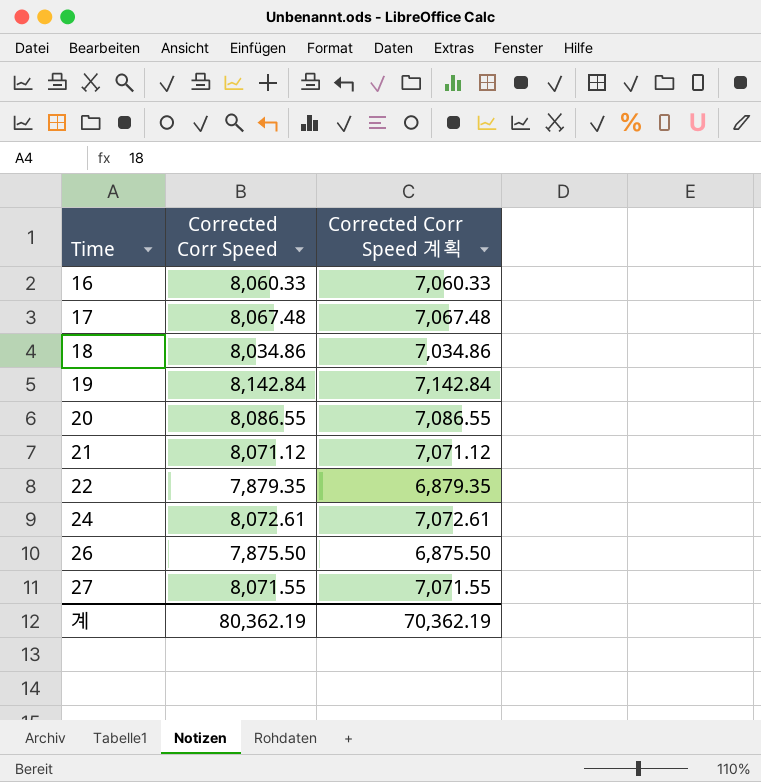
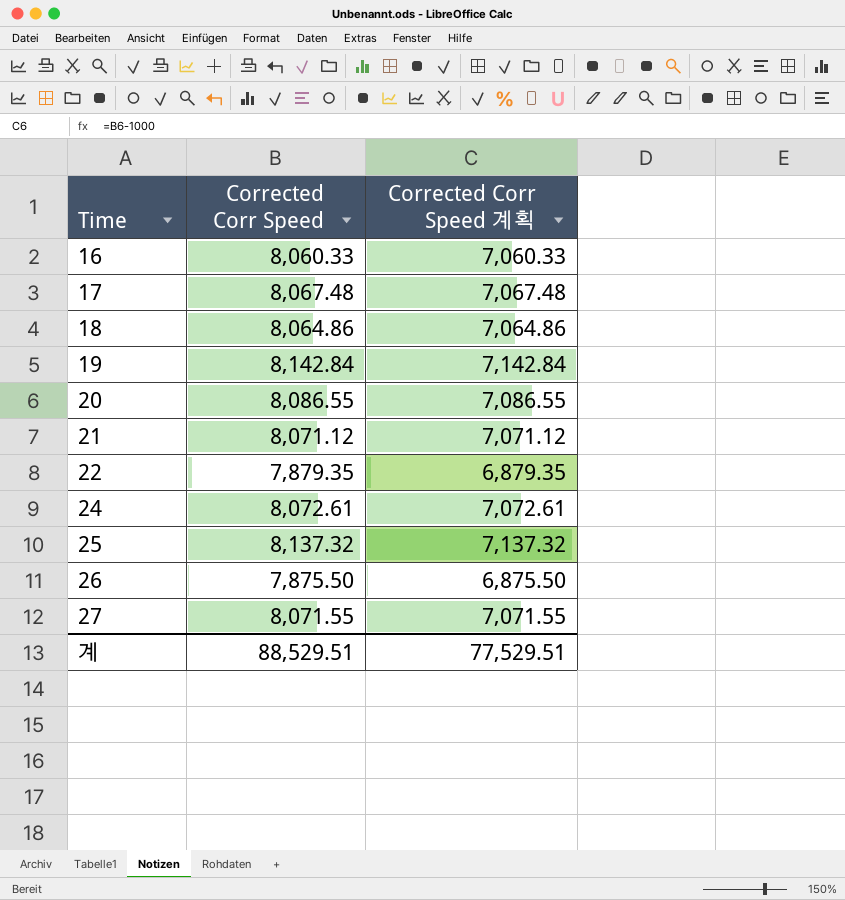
18 | Corrected Corr Speed: 8,034.86 -> 8,064.86
18 | Corrected Corr Speed 계획: 7,034.86 -> 7,064.86
row 25: none -> 8,137.32 | 7,137.32
계 | Corrected Corr Speed: 80,362.19 -> 88,529.51
계 | Corrected Corr Speed 계획: 70,362.19 -> 77,529.51

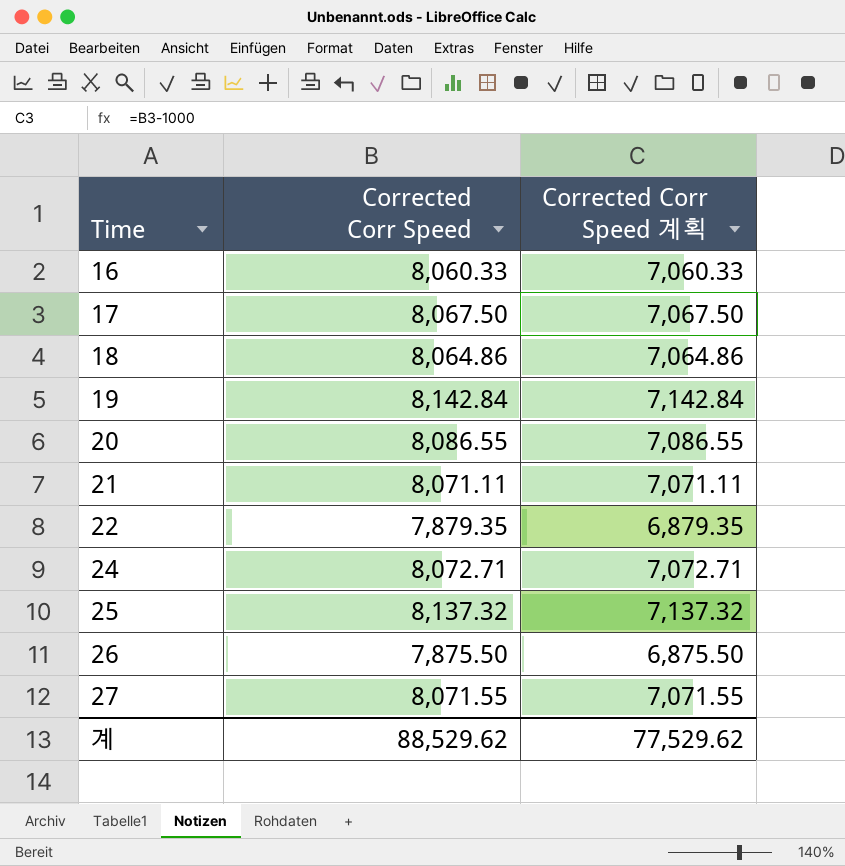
17 | Corrected Corr Speed: 8,067.48 -> 8,067.50
17 | Corrected Corr Speed 계획: 7,067.48 -> 7,067.50
21 | Corrected Corr Speed: 8,071.12 -> 8,071.11
21 | Corrected Corr Speed 계획: 7,071.12 -> 7,071.11
24 | Corrected Corr Speed: 8,072.61 -> 8,072.71
24 | Corrected Corr Speed 계획: 7,072.61 -> 7,072.71
계 | Corrected Corr Speed: 88,529.51 -> 88,529.62
계 | Corrected Corr Speed 계획: 77,529.51 -> 77,529.62

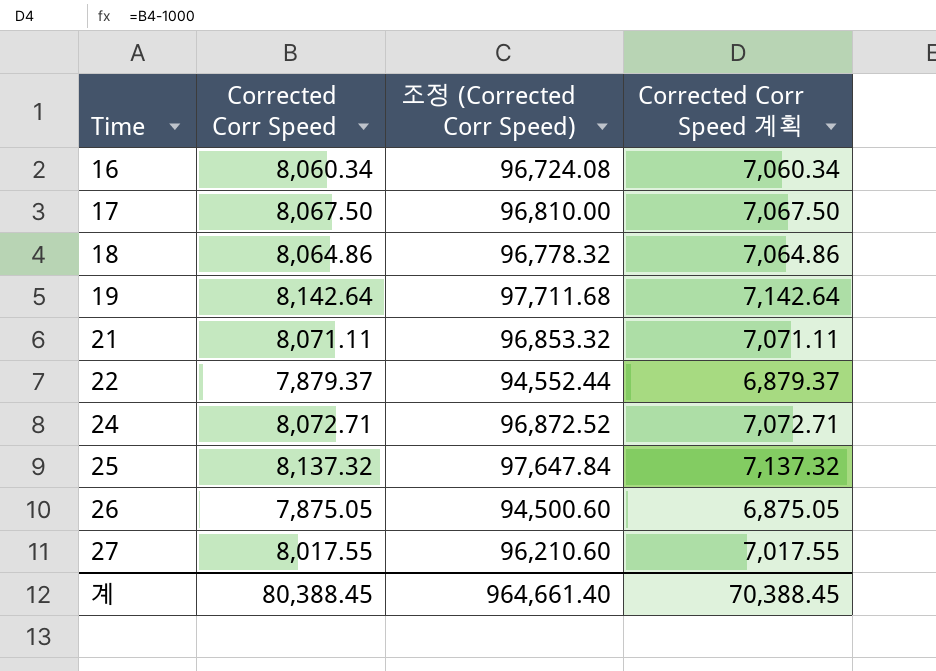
column 조정 (Corrected Corr Speed) | formula: none -> [Corrected Corr Speed] * 12
row 20: 8,086.55 | 7,086.55 -> none
16 | Corrected Corr Speed: 8,060.33 -> 8,060.34
16 | Corrected Corr Speed 계획: 7,060.33 -> 7,060.34
19 | Corrected Corr Speed: 8,142.84 -> 8,142.64
19 | Corrected Corr Speed 계획: 7,142.84 -> 7,142.64
22 | Corrected Corr Speed: 7,879.35 -> 7,879.37
22 | Corrected Corr Speed 계획: 6,879.35 -> 6,879.37
26 | Corrected Corr Speed: 7,875.50 -> 7,875.05
26 | Corrected Corr Speed 계획: 6,875.50 -> 6,875.05
27 | Corrected Corr Speed: 8,071.55 -> 8,017.55
27 | Corrected Corr Speed 계획: 7,071.55 -> 7,017.55
계 | Corrected Corr Speed: 88,529.62 -> 80,388.45
계 | Corrected Corr Speed 계획: 77,529.62 -> 70,388.45

